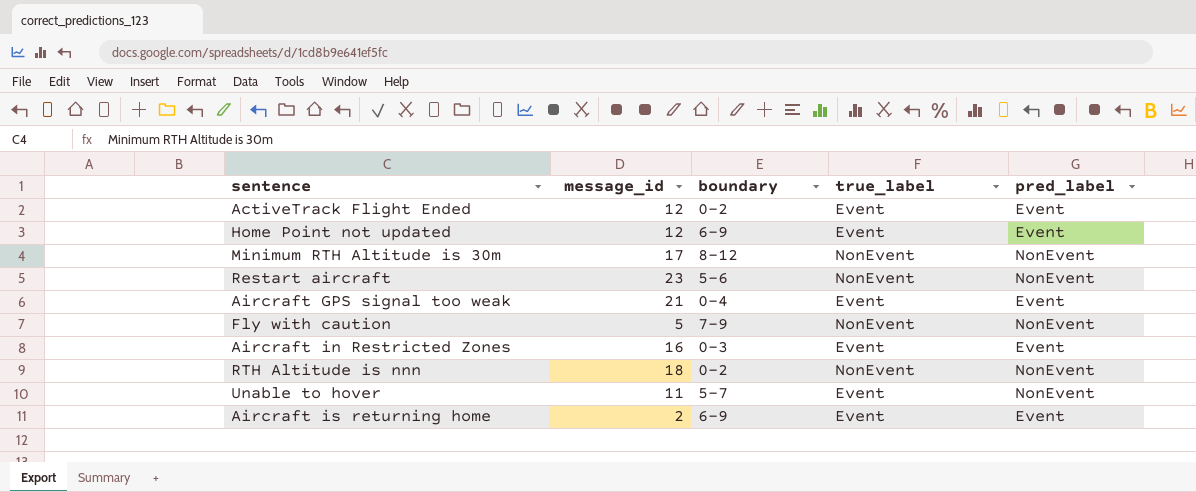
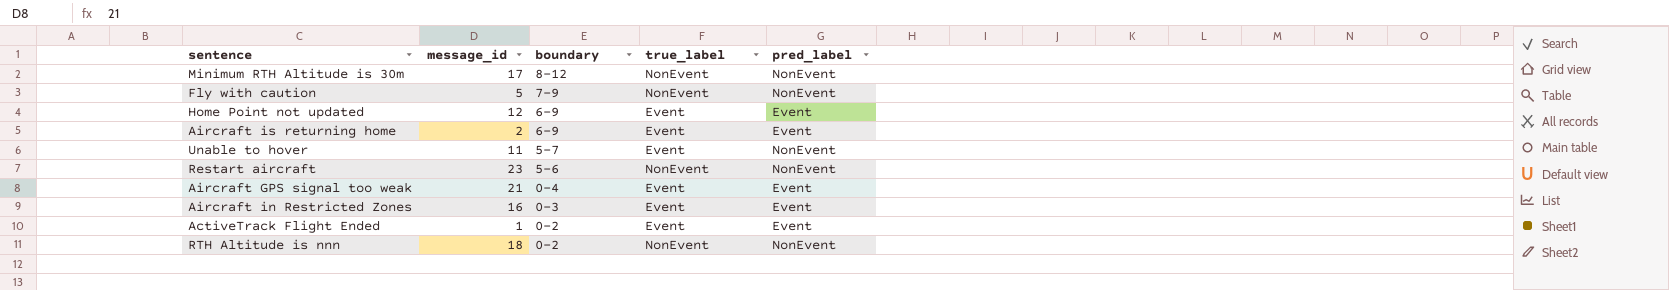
row order: none -> boundary descending
ActiveTrack Flight Ended | message_id: 12 -> 1

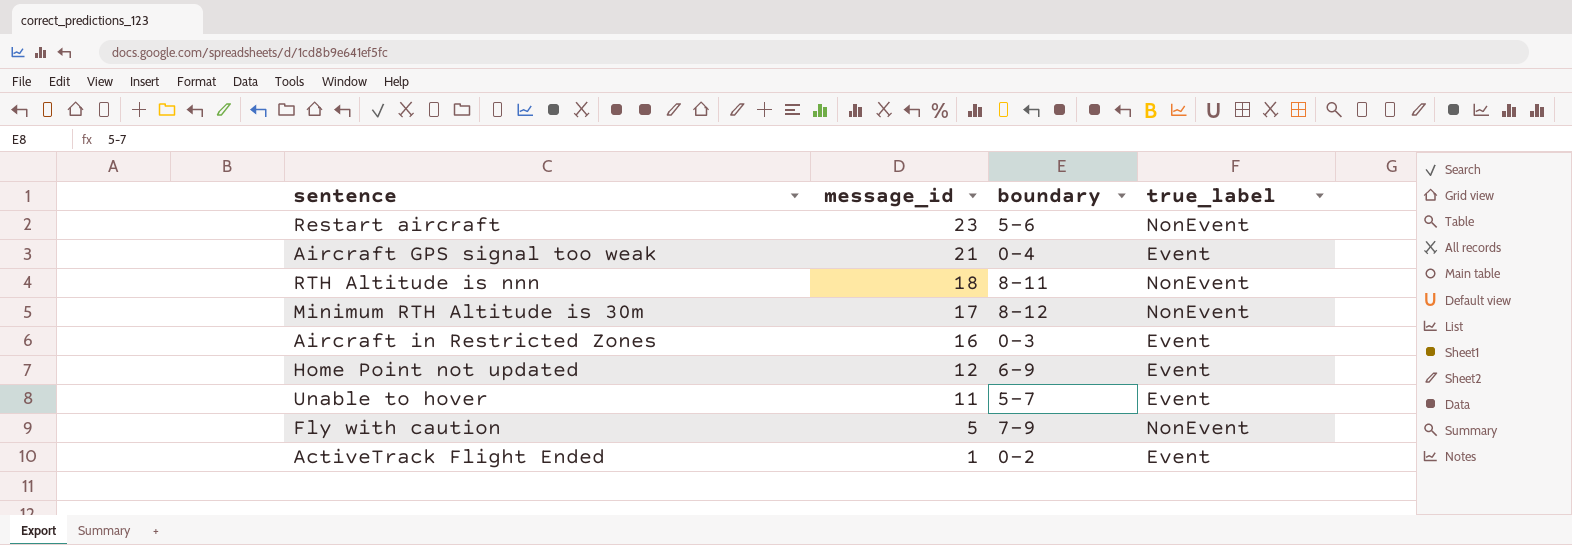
row order: boundary descending -> message_id descending
column pred_label | position: 5 -> none
row Aircraft is returning home: 2 | 6-9 | Event | Event -> none
RTH Altitude is nnn | boundary: 0-2 -> 8-11

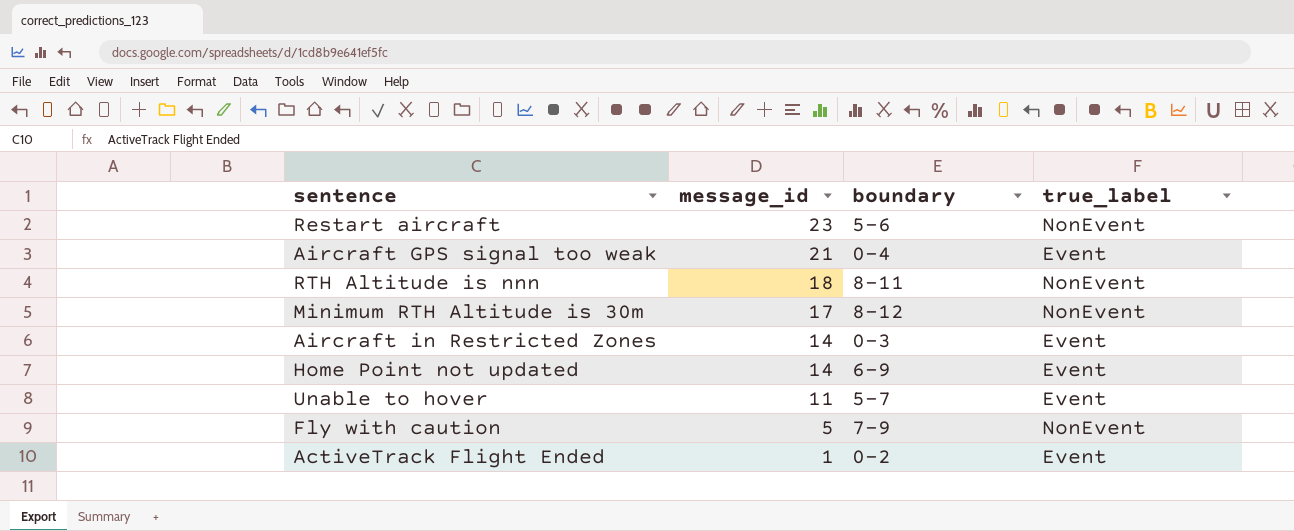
Aircraft in Restricted Zones | message_id: 16 -> 14
Home Point not updated | message_id: 12 -> 14

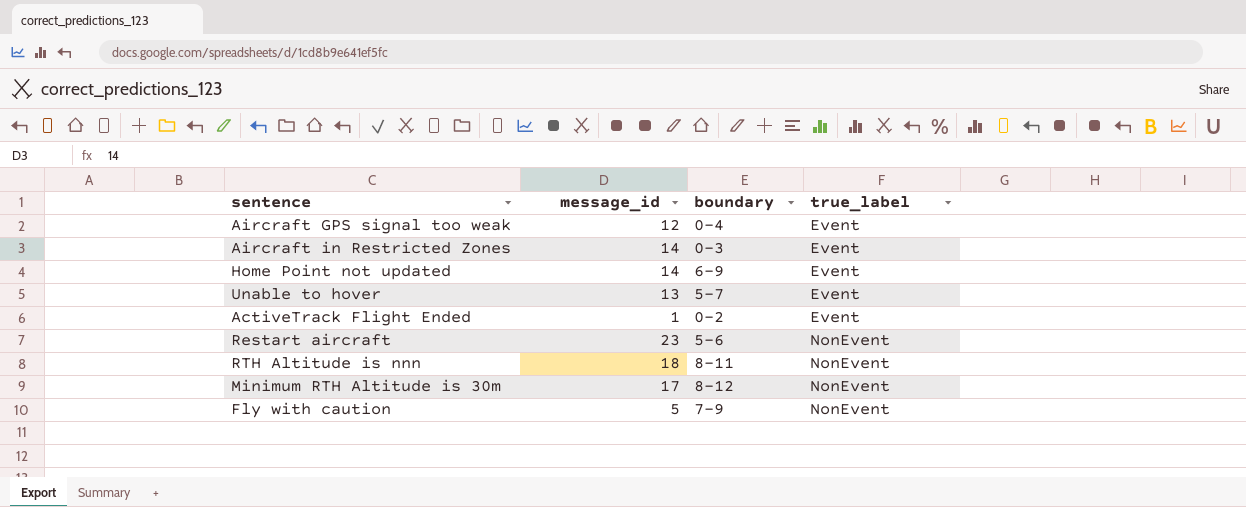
row order: message_id descending -> true_label ascending
Aircraft GPS signal too weak | message_id: 21 -> 12
Unable to hover | message_id: 11 -> 13

